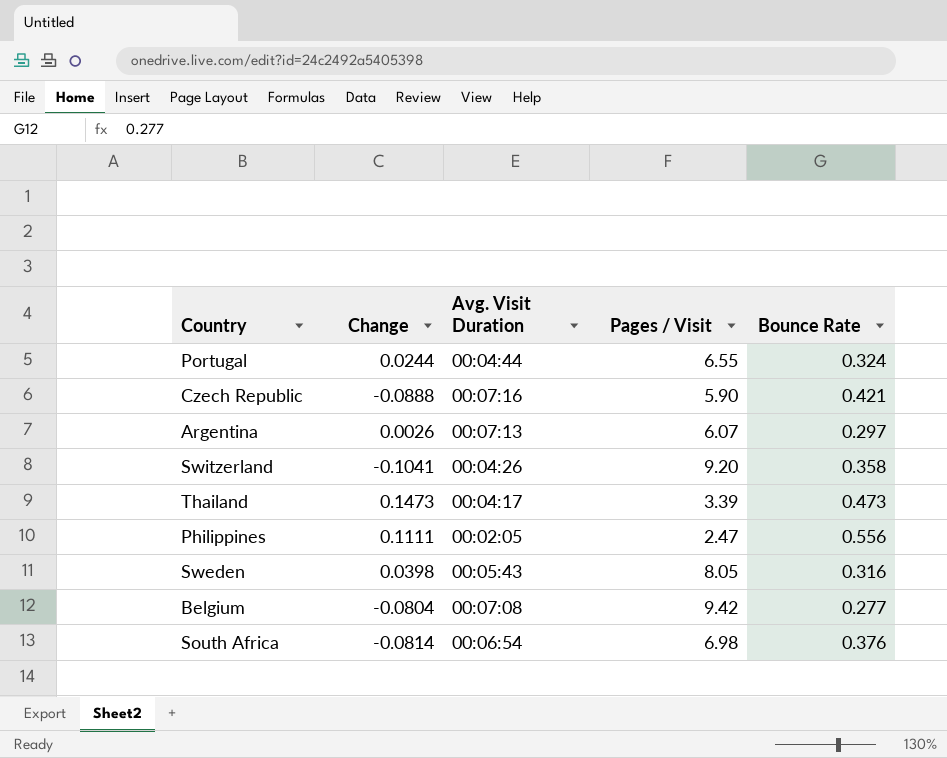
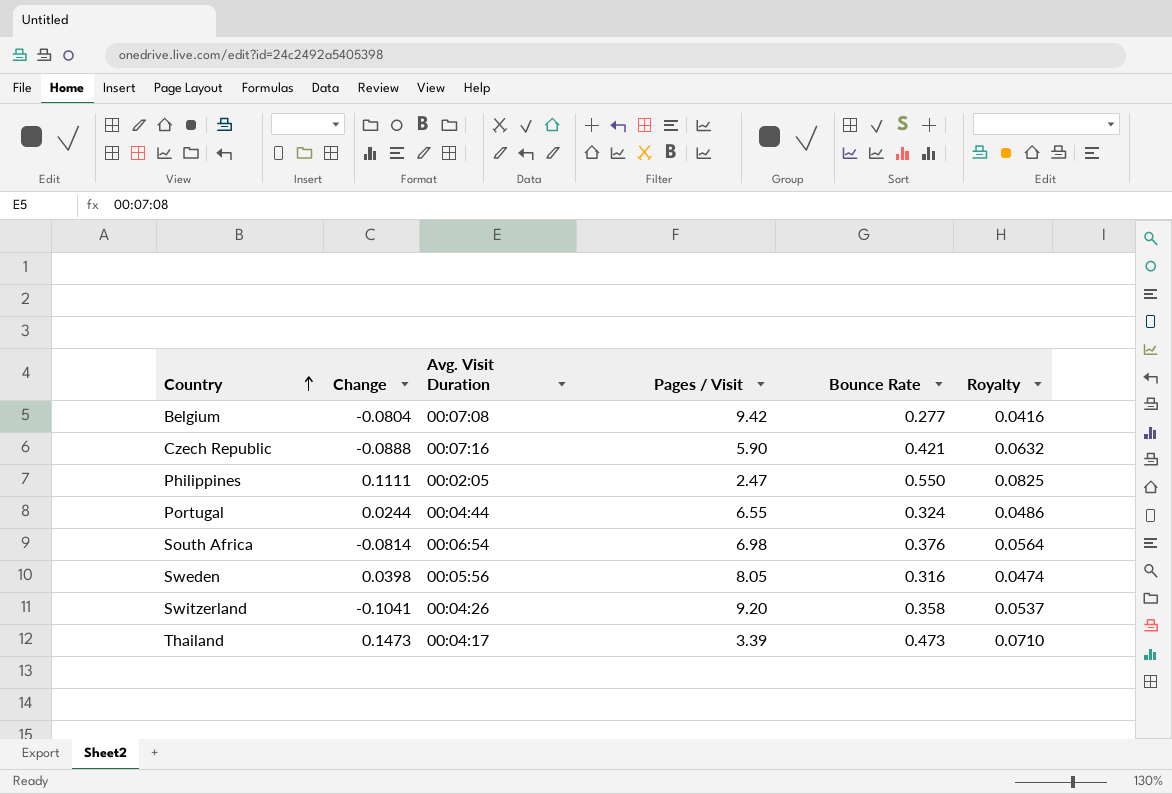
row order: none -> Country ascending
column Royalty | formula: none -> [Bounce Rate] * 0.15
row Argentina: 0.0026 | 00:07:13 | 6.07 | 0.297 -> none
Philippines | Bounce Rate: 0.556 -> 0.550
Sweden | Avg. Visit Duration: 00:05:43 -> 00:05:56

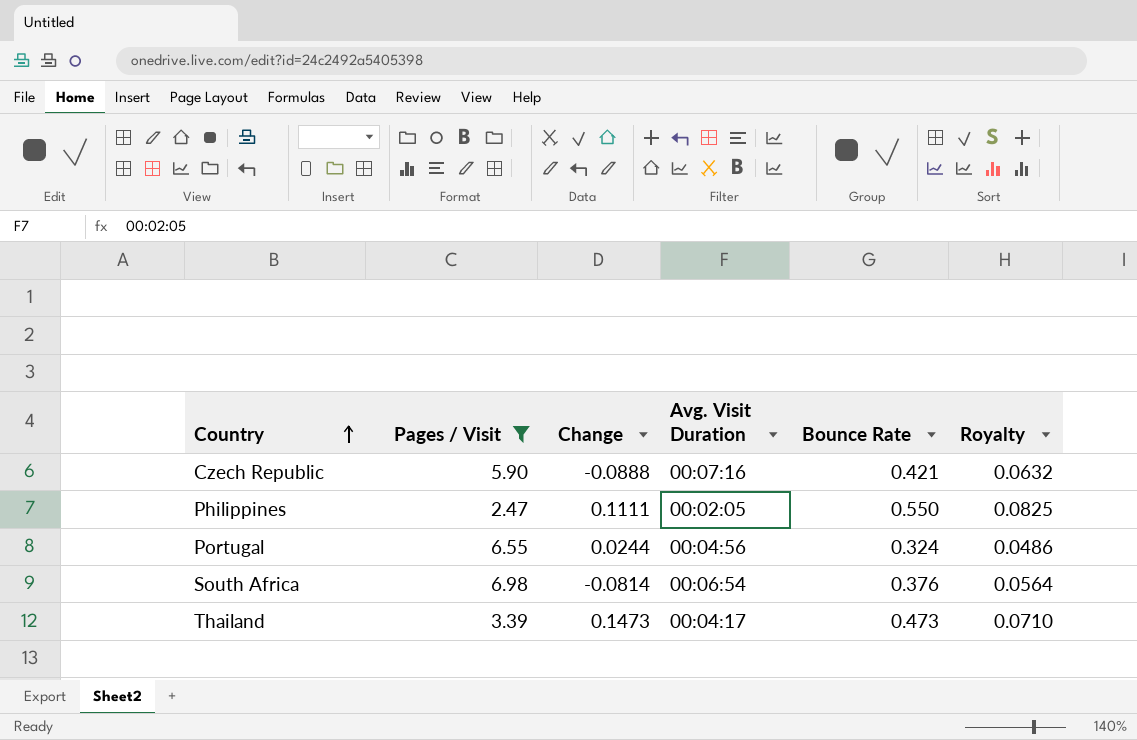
filter: none -> Pages / Visit <= 6.98
column Pages / Visit | position: 4 -> 2
Portugal | Avg. Visit Duration: 00:04:44 -> 00:04:56

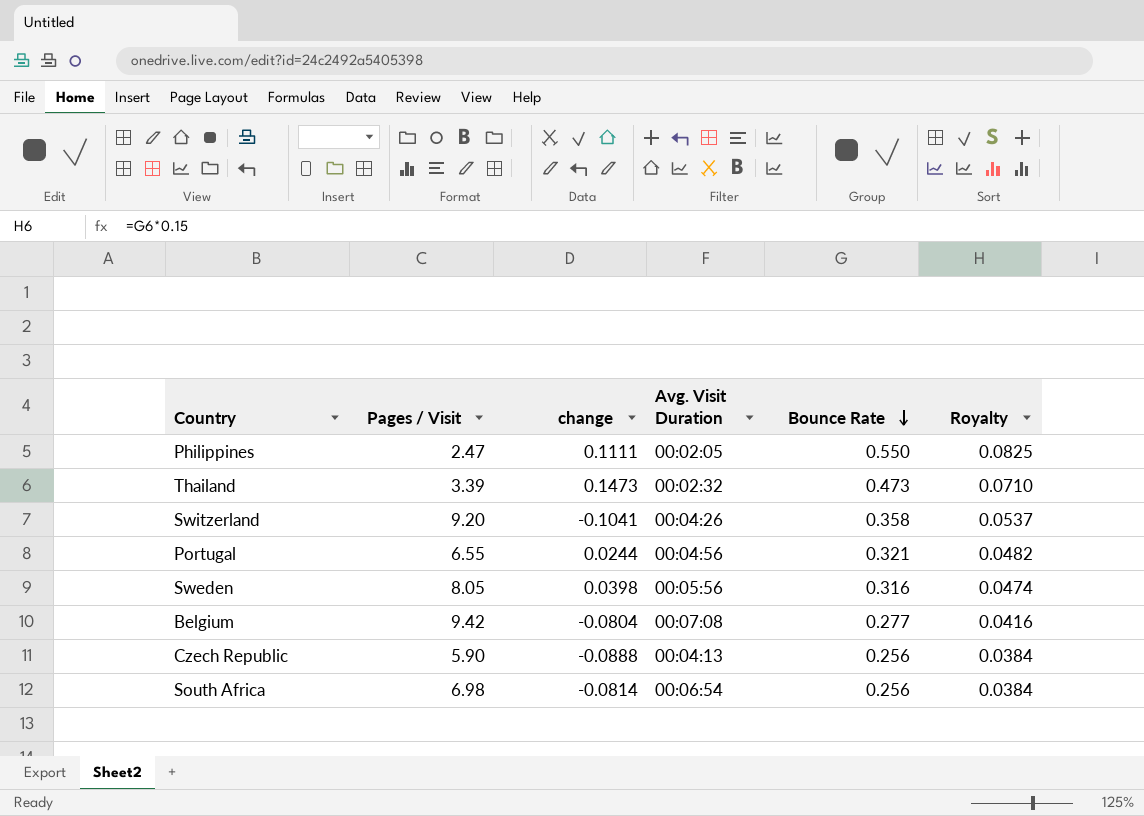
filter: Pages / Visit <= 6.98 -> none
row order: Country ascending -> Bounce Rate descending
column name: Change -> change
Thailand | Avg. Visit Duration: 00:04:17 -> 00:02:32
Portugal | Bounce Rate: 0.324 -> 0.321
Portugal | Royalty: 0.0486 -> 0.0482
Czech Republic | Avg. Visit Duration: 00:07:16 -> 00:04:13
Czech Republic | Bounce Rate: 0.421 -> 0.256
Czech Republic | Royalty: 0.0632 -> 0.0384
South Africa | Bounce Rate: 0.376 -> 0.256
South Africa | Royalty: 0.0564 -> 0.0384

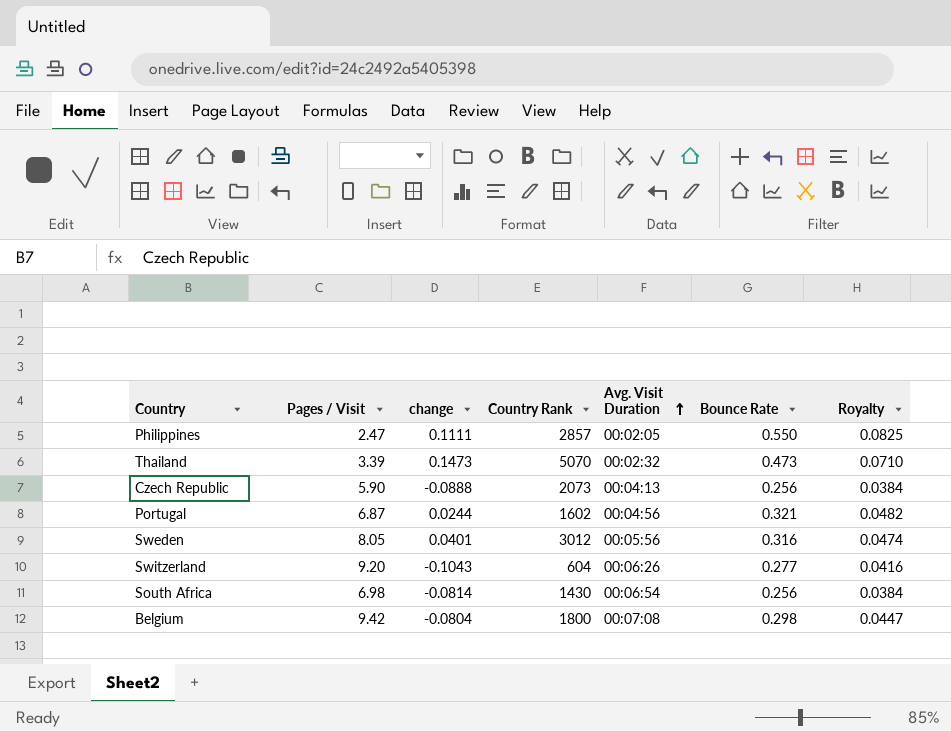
row order: Bounce Rate descending -> Avg. Visit Duration ascending
column Country Rank | position: none -> 4
Portugal | Pages / Visit: 6.55 -> 6.87
Sweden | change: 0.0398 -> 0.0401
Switzerland | change: -0.1041 -> -0.1043
Switzerland | Avg. Visit Duration: 00:04:26 -> 00:06:26
Switzerland | Bounce Rate: 0.358 -> 0.277
Switzerland | Royalty: 0.0537 -> 0.0416
Belgium | Bounce Rate: 0.277 -> 0.298
Belgium | Royalty: 0.0416 -> 0.0447

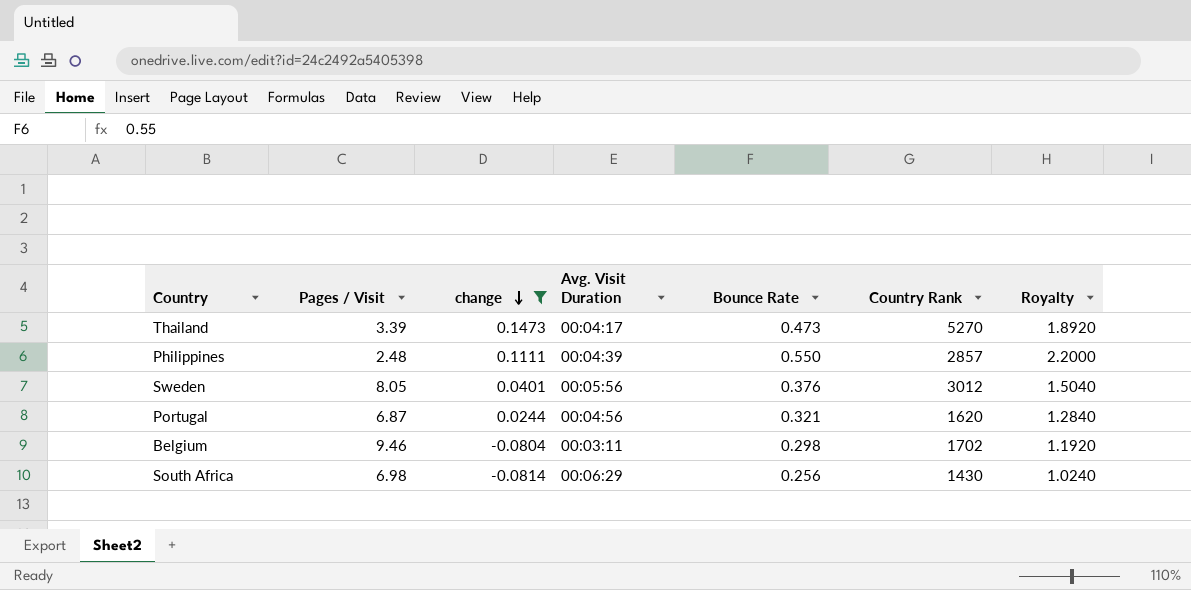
filter: none -> change >= -0.0814
row order: Avg. Visit Duration ascending -> change descending
column Country Rank | position: 4 -> 6
column Royalty | formula: [Bounce Rate] * 0.15 -> [Bounce Rate] * 4
Thailand | Avg. Visit Duration: 00:02:32 -> 00:04:17
Thailand | Country Rank: 5070 -> 5270
Philippines | Pages / Visit: 2.47 -> 2.48
Philippines | Avg. Visit Duration: 00:02:05 -> 00:04:39
Sweden | Bounce Rate: 0.316 -> 0.376
Portugal | Country Rank: 1602 -> 1620
Belgium | Pages / Visit: 9.42 -> 9.46
Belgium | Avg. Visit Duration: 00:07:08 -> 00:03:11
Belgium | Country Rank: 1800 -> 1702
South Africa | Avg. Visit Duration: 00:06:54 -> 00:06:29

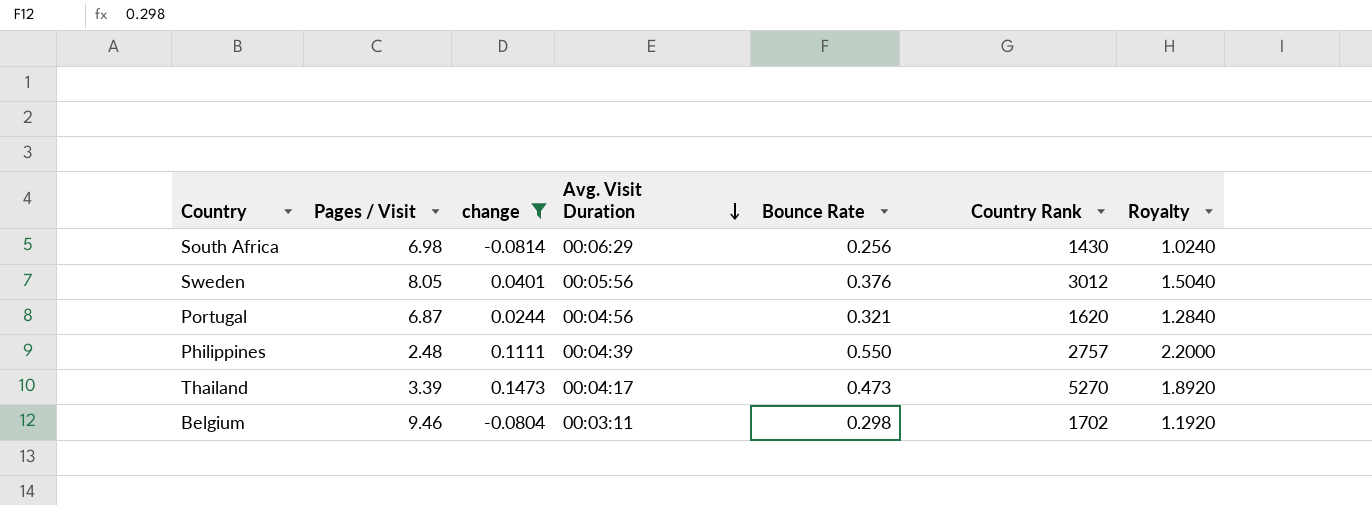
row order: change descending -> Avg. Visit Duration descending
Philippines | Country Rank: 2857 -> 2757

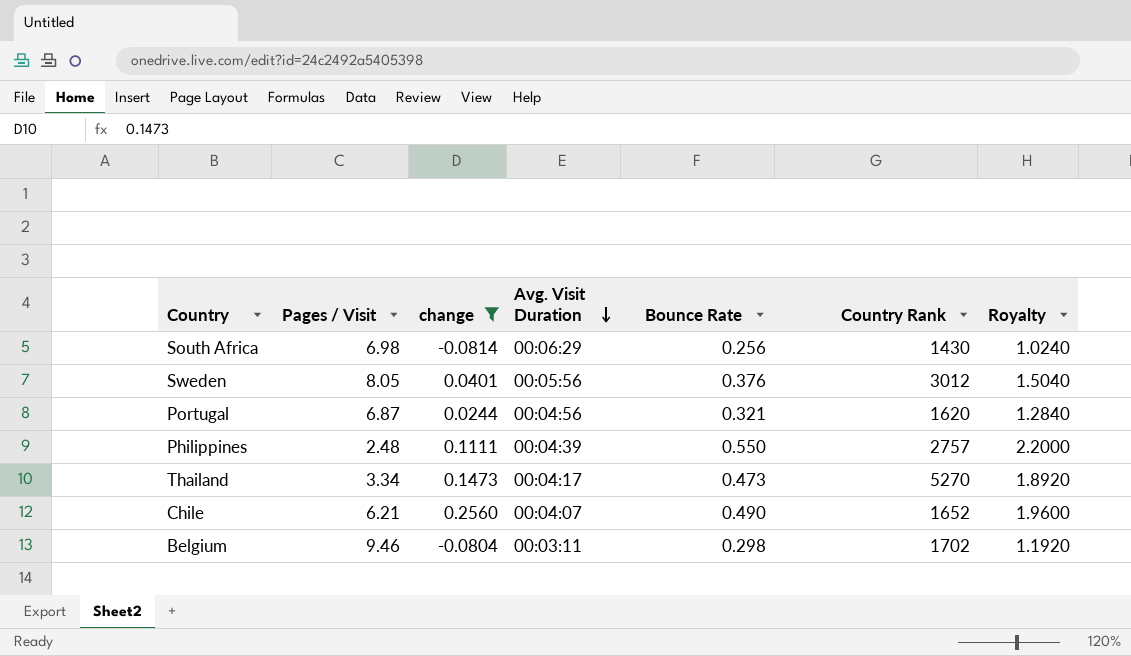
Thailand | Pages / Visit: 3.39 -> 3.34
row Chile: none -> 6.21 | 0.2560 | 00:04:07 | 0.490 | 1652 | 1.9600

